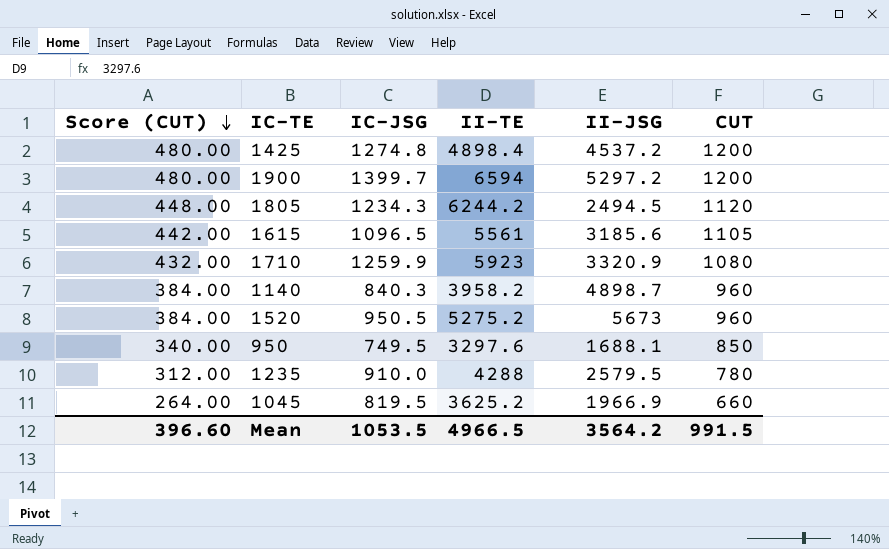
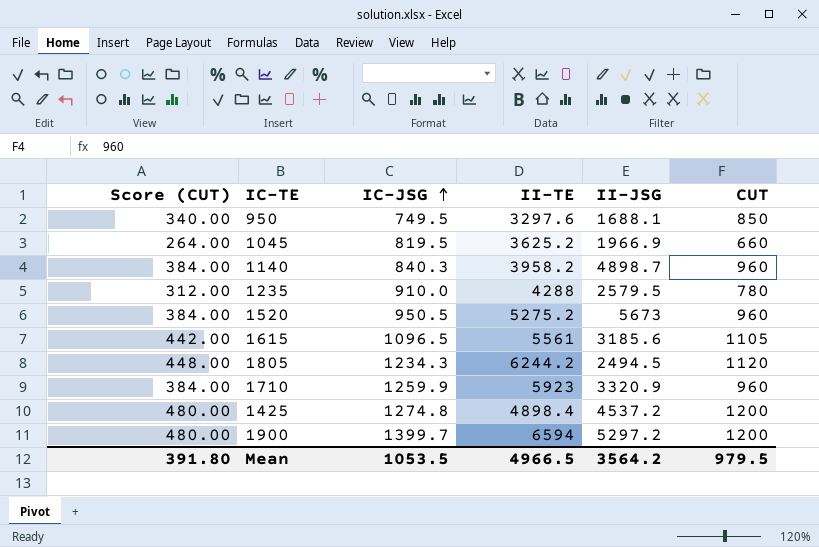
row order: Score (CUT) descending -> IC-JSG ascending
1710 | Score (CUT): 432.00 -> 384.00
1710 | CUT: 1080 -> 960
Mean | Score (CUT): 396.60 -> 391.80
Mean | CUT: 991.5 -> 979.5

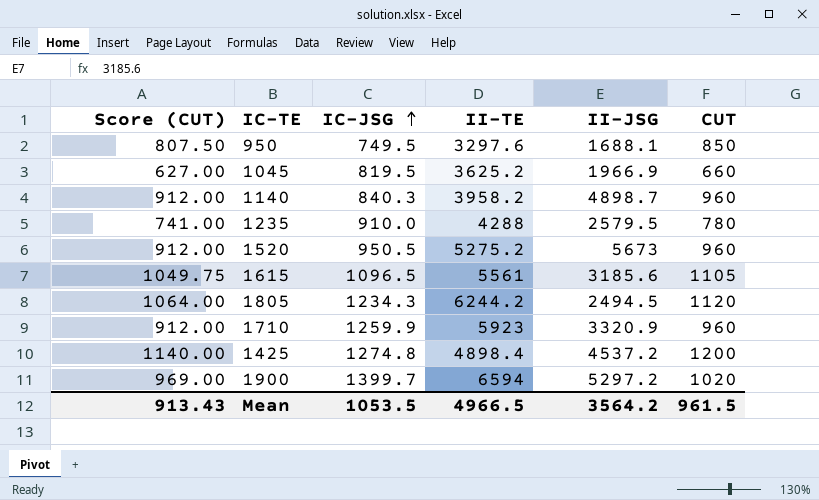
column Score (CUT) | formula: [CUT] * 0.4 -> [CUT] * 0.95
1900 | CUT: 1200 -> 1020
Mean | Score (CUT): 391.80 -> 913.43
Mean | CUT: 979.5 -> 961.5

